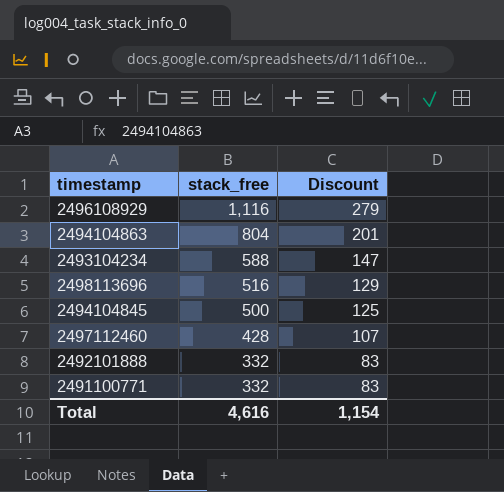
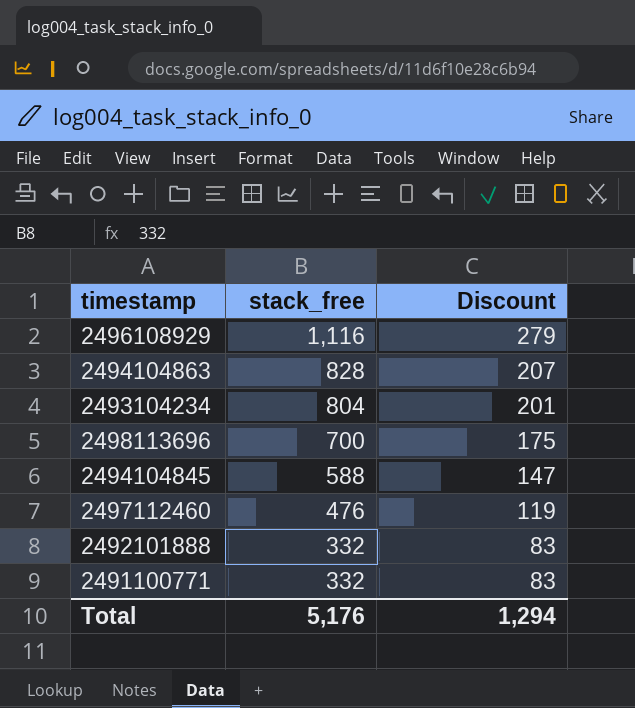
2494104863 | stack_free: 804 -> 828
2494104863 | Discount: 201 -> 207
2493104234 | stack_free: 588 -> 804
2493104234 | Discount: 147 -> 201
2498113696 | stack_free: 516 -> 700
2498113696 | Discount: 129 -> 175
2494104845 | stack_free: 500 -> 588
2494104845 | Discount: 125 -> 147
2497112460 | stack_free: 428 -> 476
2497112460 | Discount: 107 -> 119
Total | stack_free: 4,616 -> 5,176
Total | Discount: 1,154 -> 1,294

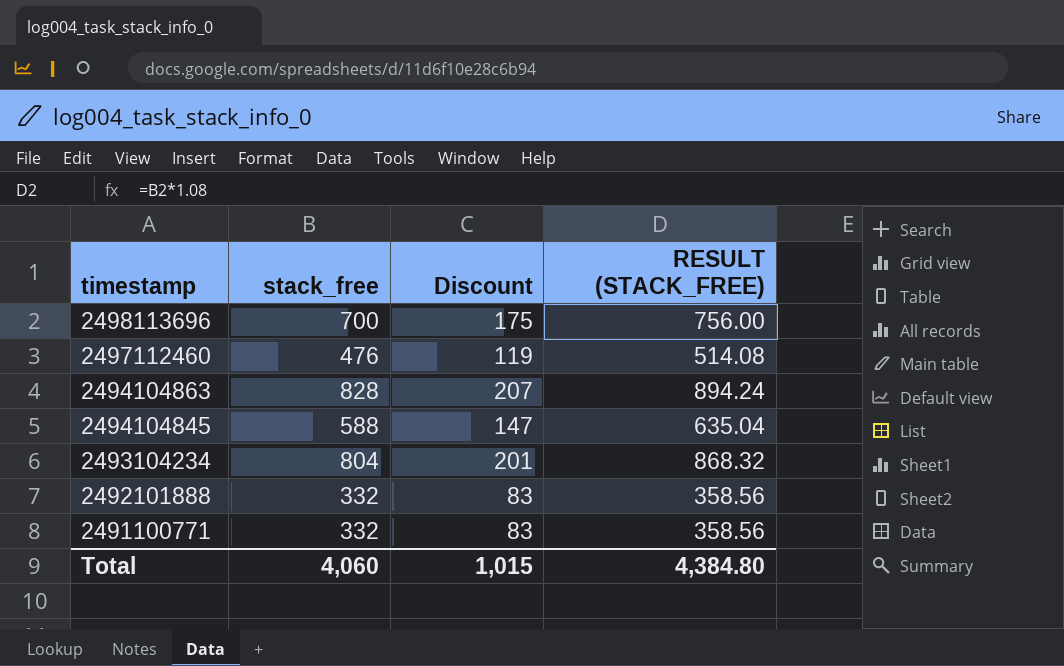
row order: stack_free descending -> timestamp descending
column RESULT (STACK_FREE) | formula: none -> [stack_free] * 1.08
row 2496108929: 1,116 | 279 -> none
Total | stack_free: 5,176 -> 4,060
Total | Discount: 1,294 -> 1,015

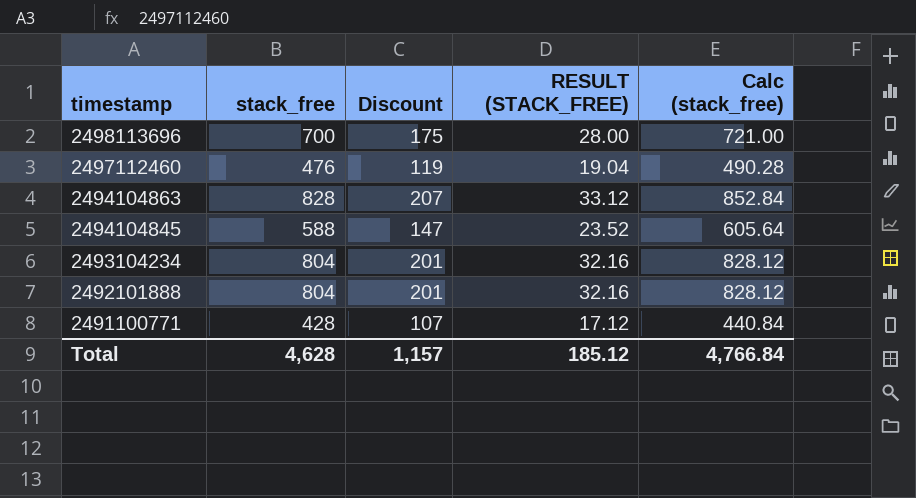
column RESULT (STACK_FREE) | formula: [stack_free] * 1.08 -> [stack_free] * 0.04
column Calc (stack_free) | formula: none -> [stack_free] * 1.03
2492101888 | stack_free: 332 -> 804
2492101888 | Discount: 83 -> 201
2491100771 | stack_free: 332 -> 428
2491100771 | Discount: 83 -> 107
Total | stack_free: 4,060 -> 4,628
Total | Discount: 1,015 -> 1,157
Total | RESULT (STACK_FREE): 4,384.80 -> 185.12

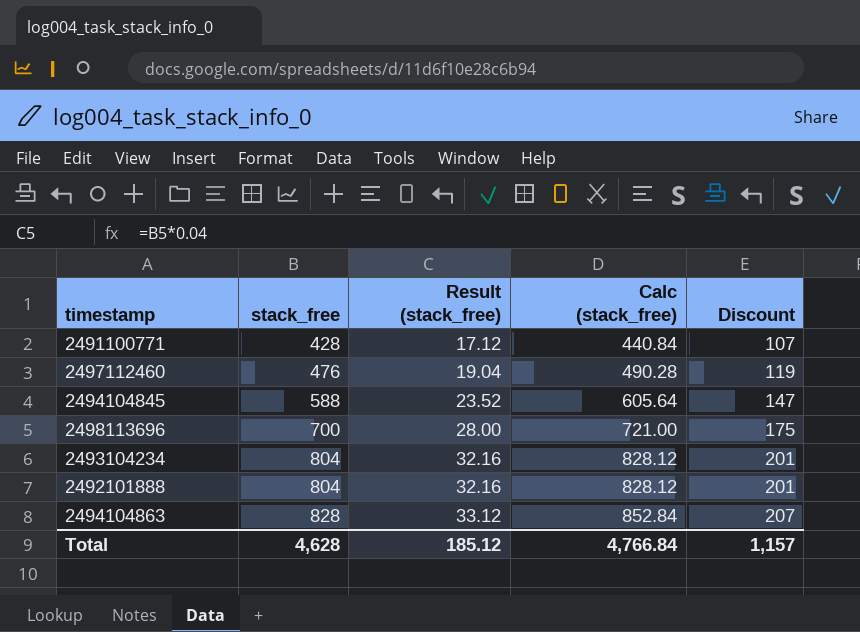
row order: timestamp descending -> stack_free ascending
column name: RESULT (STACK_FREE) -> Result (stack_free)
column Discount | position: 3 -> 5

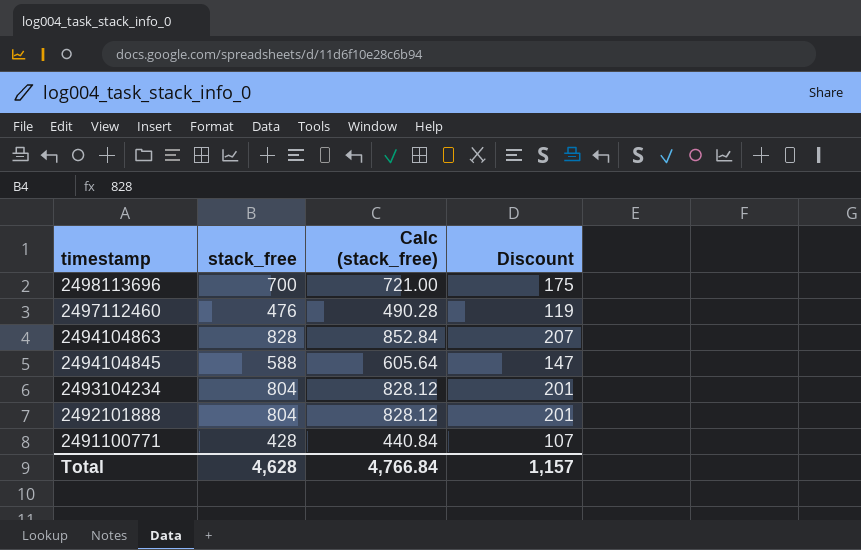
row order: stack_free ascending -> timestamp descending
column Result (stack_free) | formula: [stack_free] * 0.04 -> none

